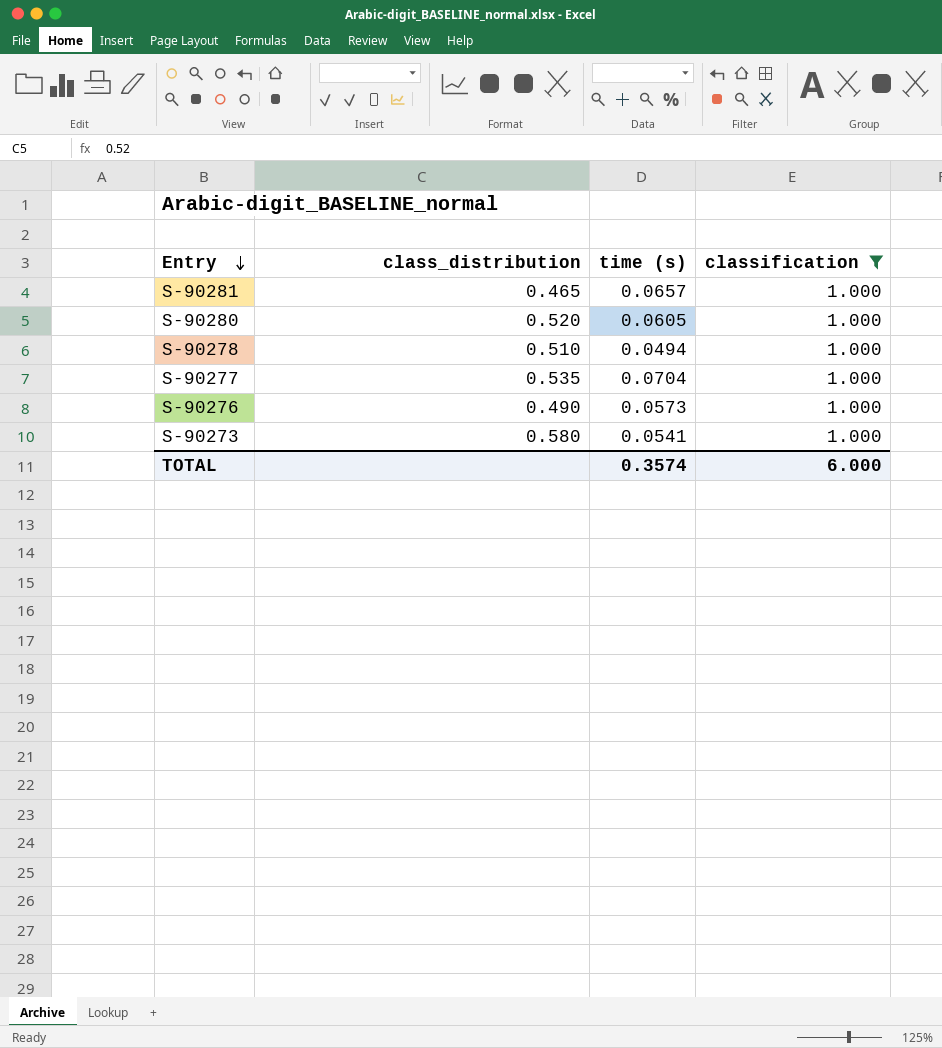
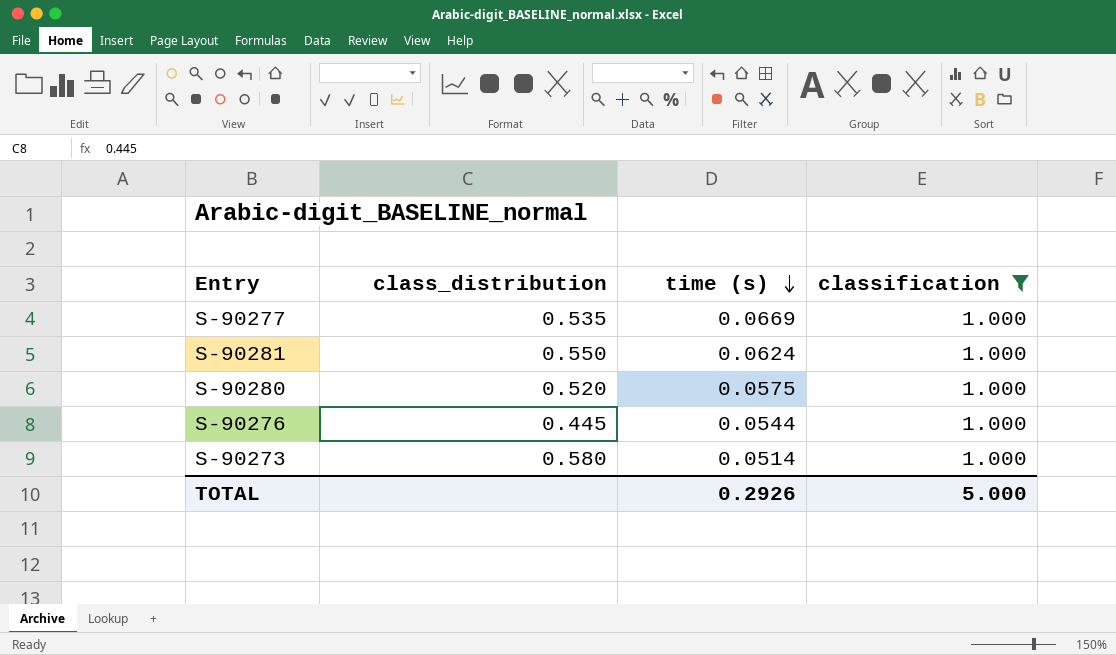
row order: Entry descending -> time (s) descending
row S-90278: 0.510 | 0.0494 | 1.000 -> none
S-90277 | time (s): 0.0704 -> 0.0669
S-90281 | class_distribution: 0.465 -> 0.550
S-90281 | time (s): 0.0657 -> 0.0624
S-90280 | time (s): 0.0605 -> 0.0575
S-90276 | class_distribution: 0.490 -> 0.445
S-90276 | time (s): 0.0573 -> 0.0544
S-90273 | time (s): 0.0541 -> 0.0514
TOTAL | time (s): 0.3574 -> 0.2926
TOTAL | classification: 6.000 -> 5.000

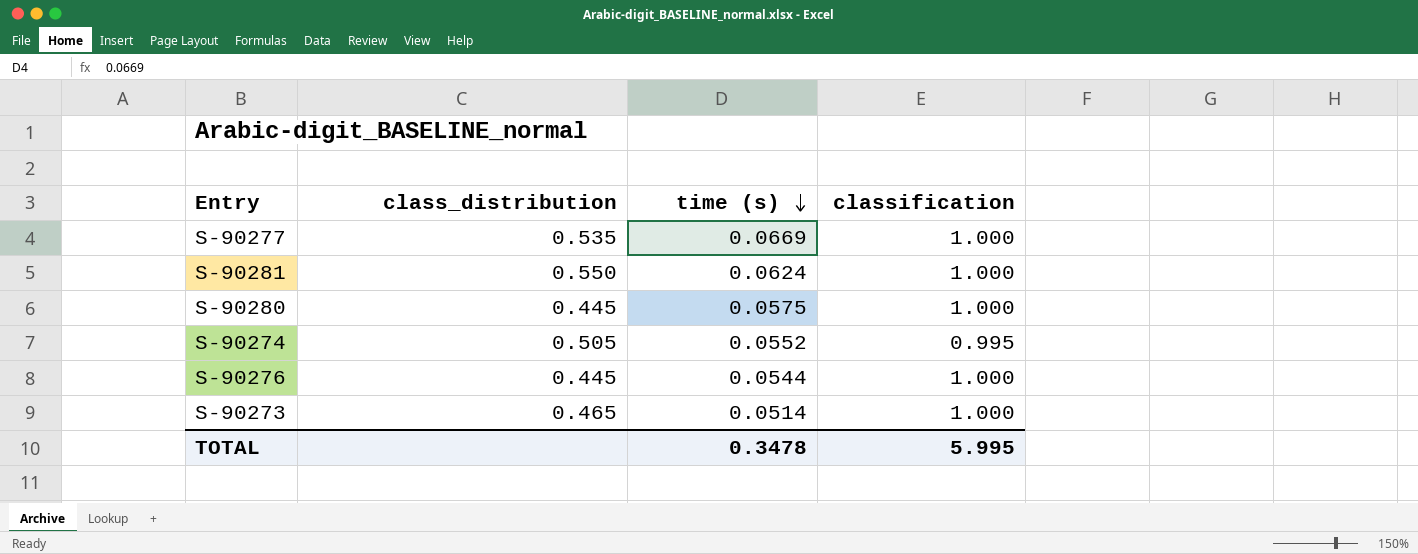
filter: classification = 1.000 -> none
S-90280 | class_distribution: 0.520 -> 0.445
S-90273 | class_distribution: 0.580 -> 0.465
TOTAL | time (s): 0.2926 -> 0.3478
TOTAL | classification: 5.000 -> 5.995

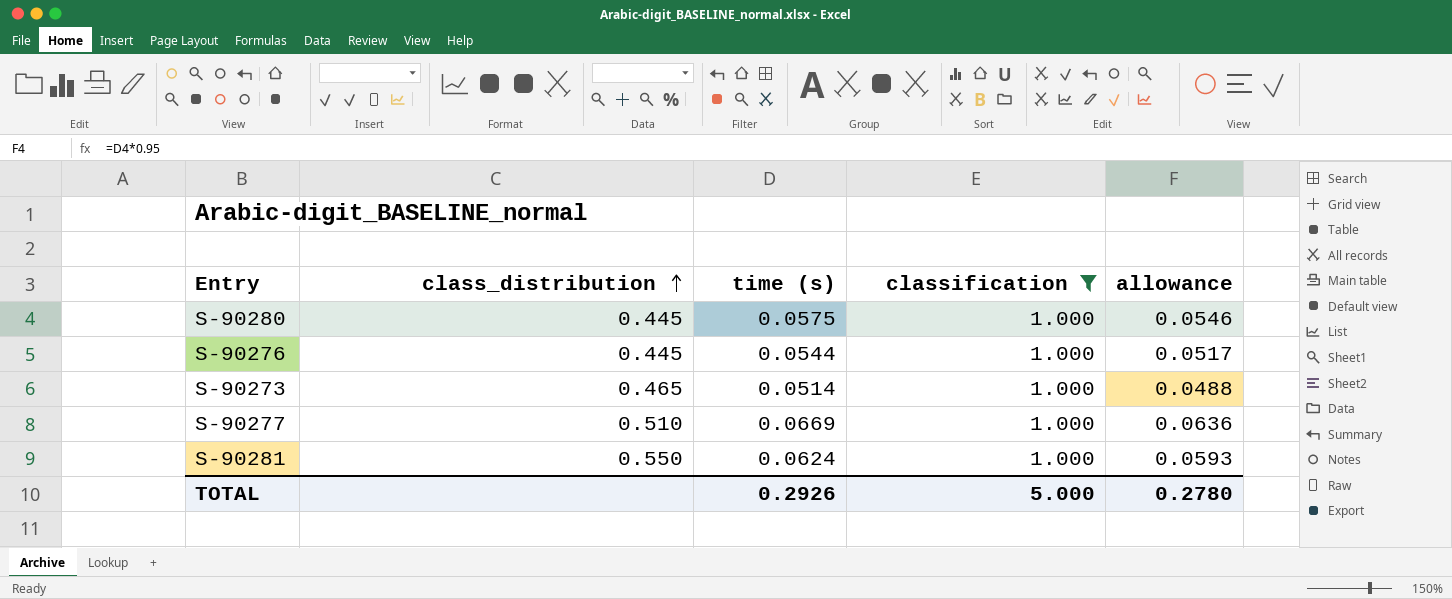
filter: none -> classification = 1.000
row order: time (s) descending -> class_distribution ascending
column allowance | formula: none -> [time (s)] * 0.95
S-90277 | class_distribution: 0.535 -> 0.510
TOTAL | time (s): 0.3478 -> 0.2926
TOTAL | classification: 5.995 -> 5.000

